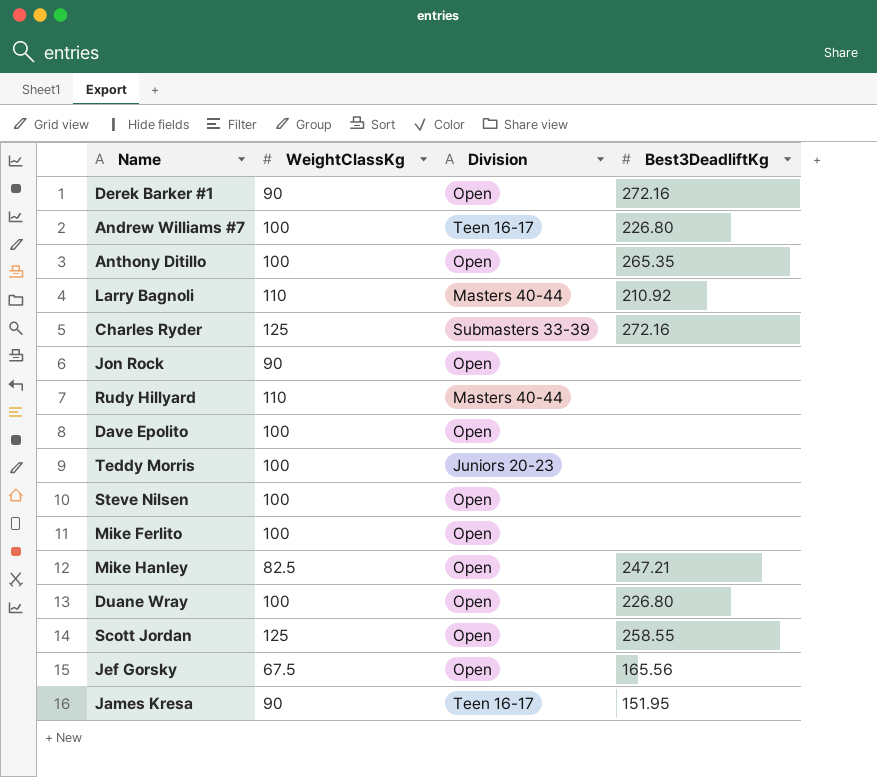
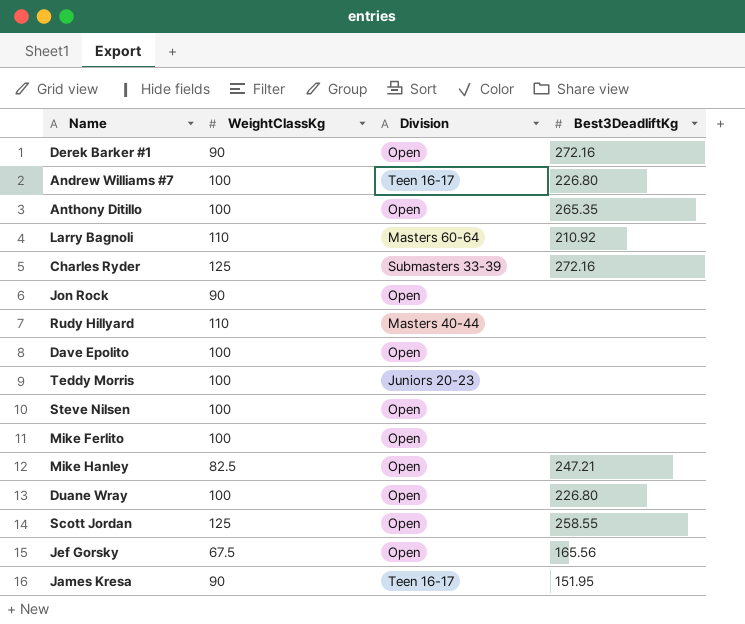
Larry Bagnoli | Division: Masters 40-44 -> Masters 60-64

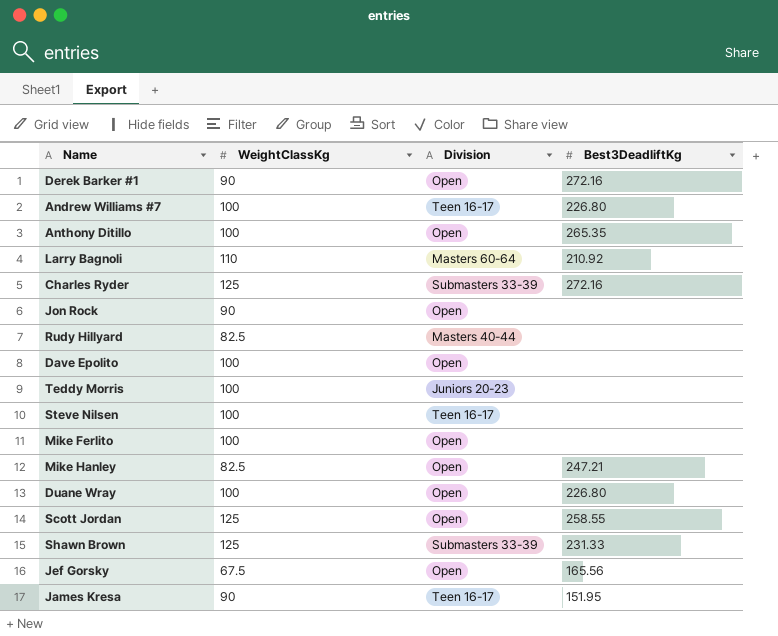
Rudy Hillyard | WeightClassKg: 110 -> 82.5
Steve Nilsen | Division: Open -> Teen 16-17
row Shawn Brown: none -> 125 | Submasters 33-39 | 231.33

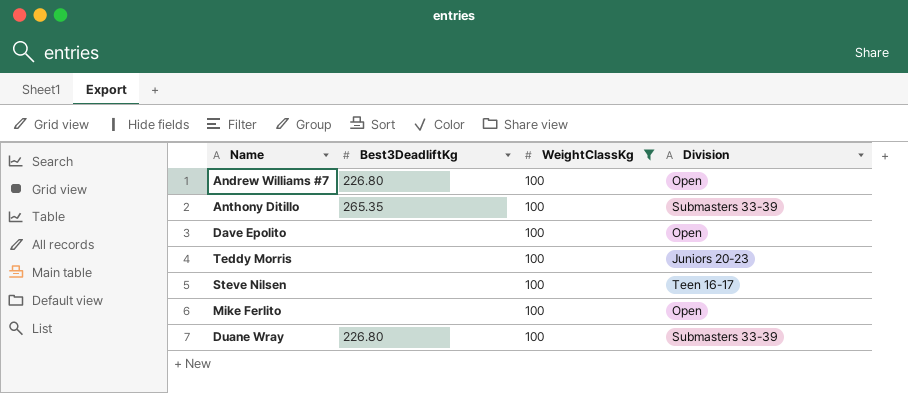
filter: none -> WeightClassKg = 100
column Best3DeadliftKg | position: 4 -> 2
Andrew Williams #7 | Division: Teen 16-17 -> Open
Anthony Ditillo | Division: Open -> Submasters 33-39
Duane Wray | Division: Open -> Submasters 33-39

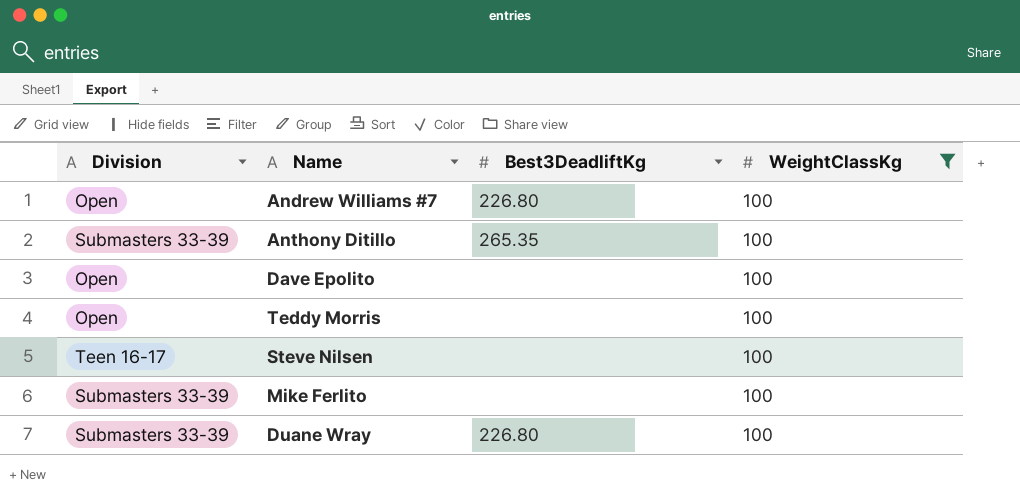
column Division | position: 4 -> 1
Teddy Morris | Division: Juniors 20-23 -> Open
Mike Ferlito | Division: Open -> Submasters 33-39

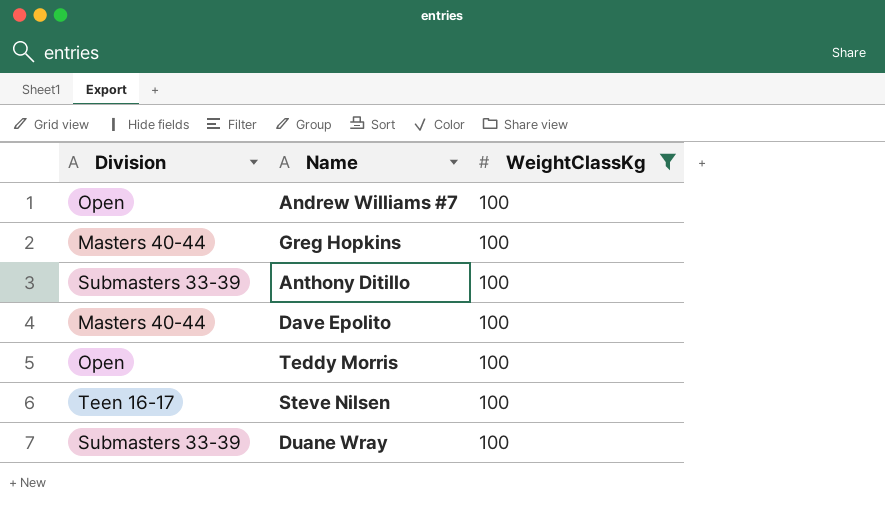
column Best3DeadliftKg | position: 3 -> none
row Mike Ferlito: Submasters 33-39 | none | 100 -> none
row Greg Hopkins: none -> Masters 40-44 | 100
Dave Epolito | Division: Open -> Masters 40-44

